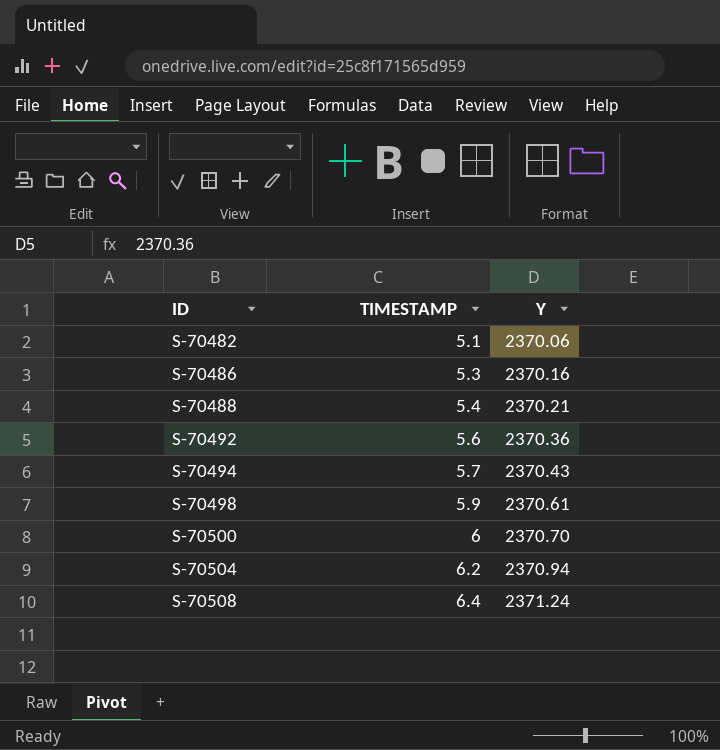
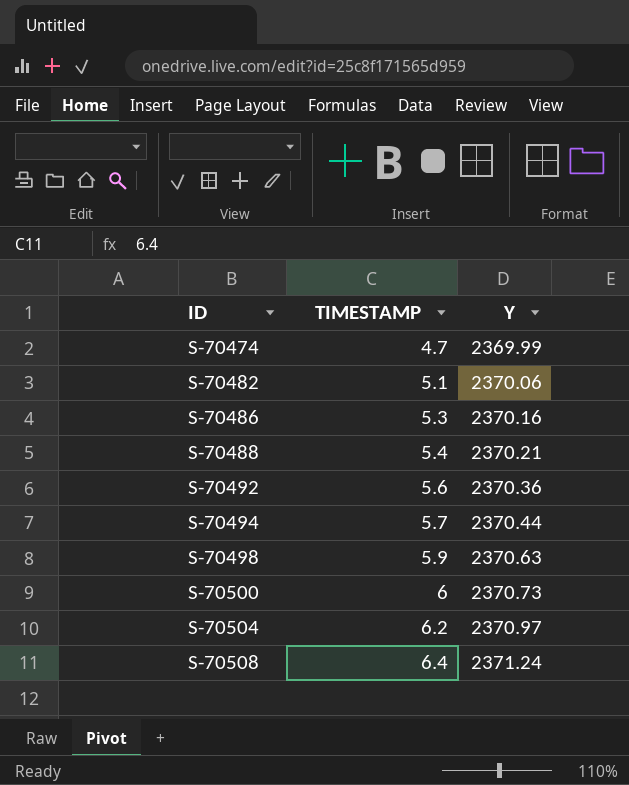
row S-70474: none -> 4.7 | 2369.99
S-70494 | Y: 2370.43 -> 2370.44
S-70498 | Y: 2370.61 -> 2370.63
S-70500 | Y: 2370.70 -> 2370.73
S-70504 | Y: 2370.94 -> 2370.97

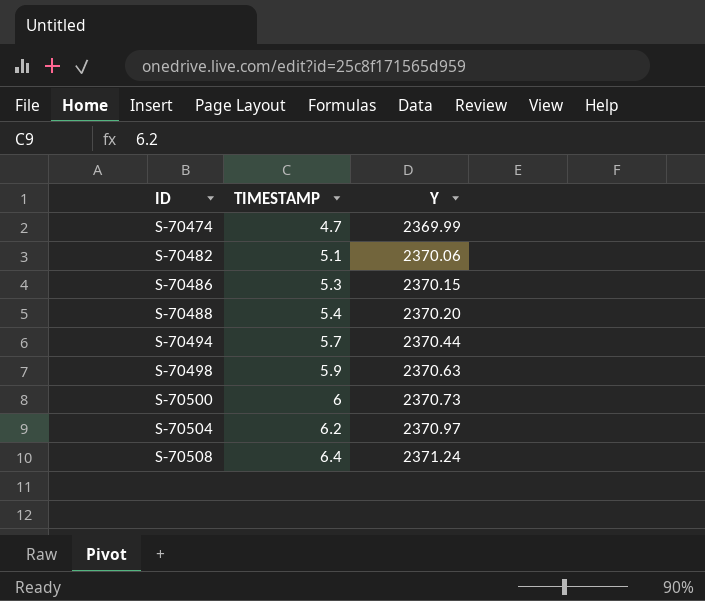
row S-70492: 5.6 | 2370.36 -> none
S-70486 | Y: 2370.16 -> 2370.15
S-70488 | Y: 2370.21 -> 2370.20

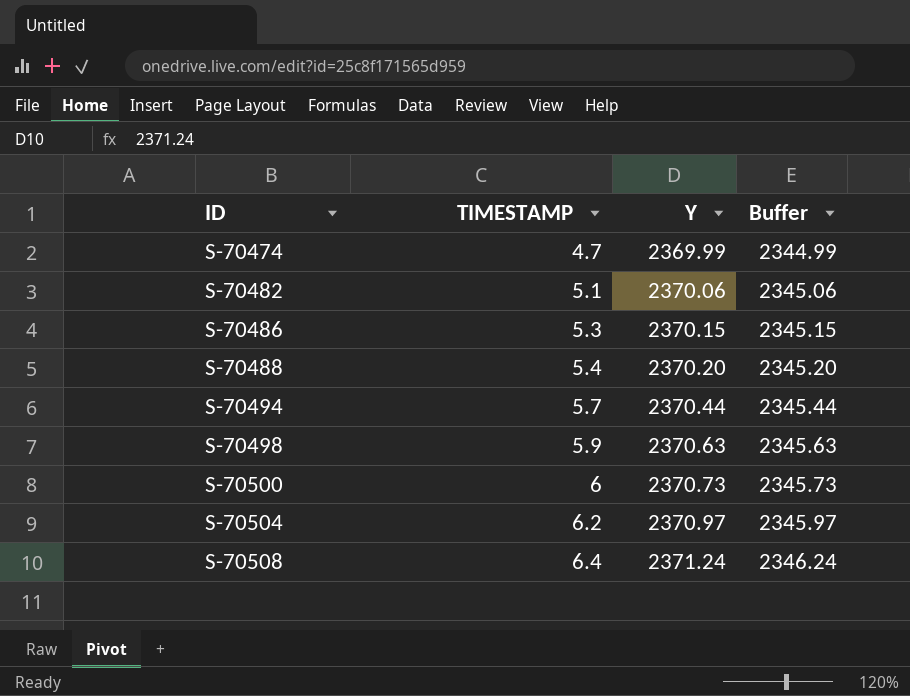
column Buffer | formula: none -> [Y] - 25

